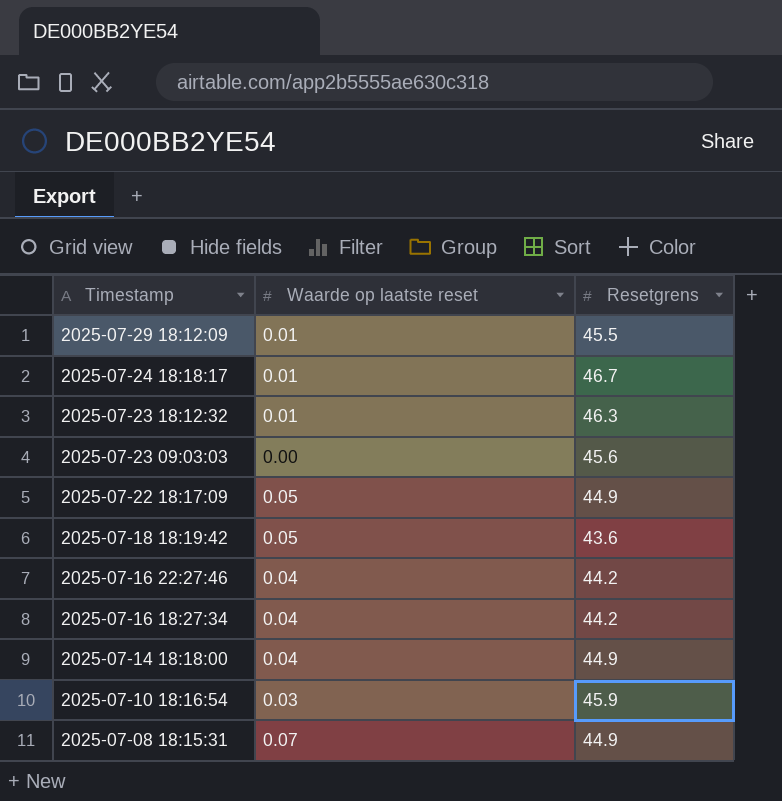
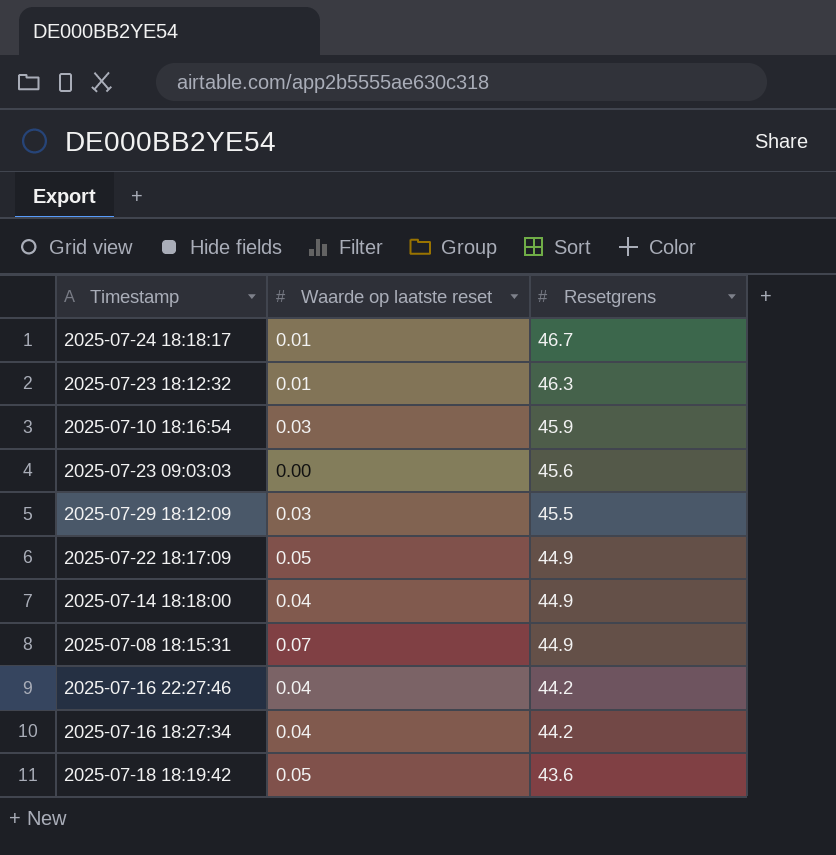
row order: Timestamp descending -> Resetgrens descending
2025-07-29 18:12:09 | Waarde op laatste reset: 0.01 -> 0.03

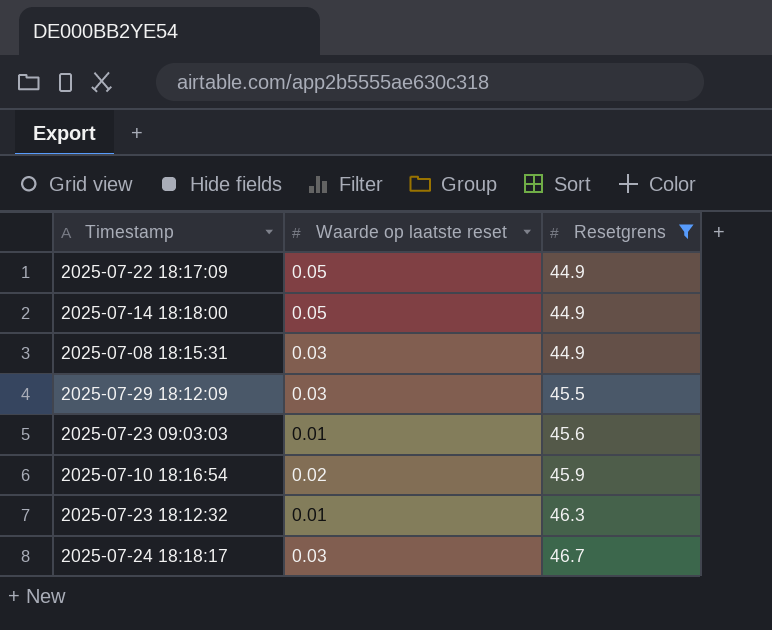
filter: none -> Resetgrens >= 44.9
row order: Resetgrens descending -> Resetgrens ascending
2025-07-14 18:18:00 | Waarde op laatste reset: 0.04 -> 0.05
2025-07-08 18:15:31 | Waarde op laatste reset: 0.07 -> 0.03
2025-07-23 09:03:03 | Waarde op laatste reset: 0.00 -> 0.01
2025-07-10 18:16:54 | Waarde op laatste reset: 0.03 -> 0.02
2025-07-24 18:18:17 | Waarde op laatste reset: 0.01 -> 0.03

